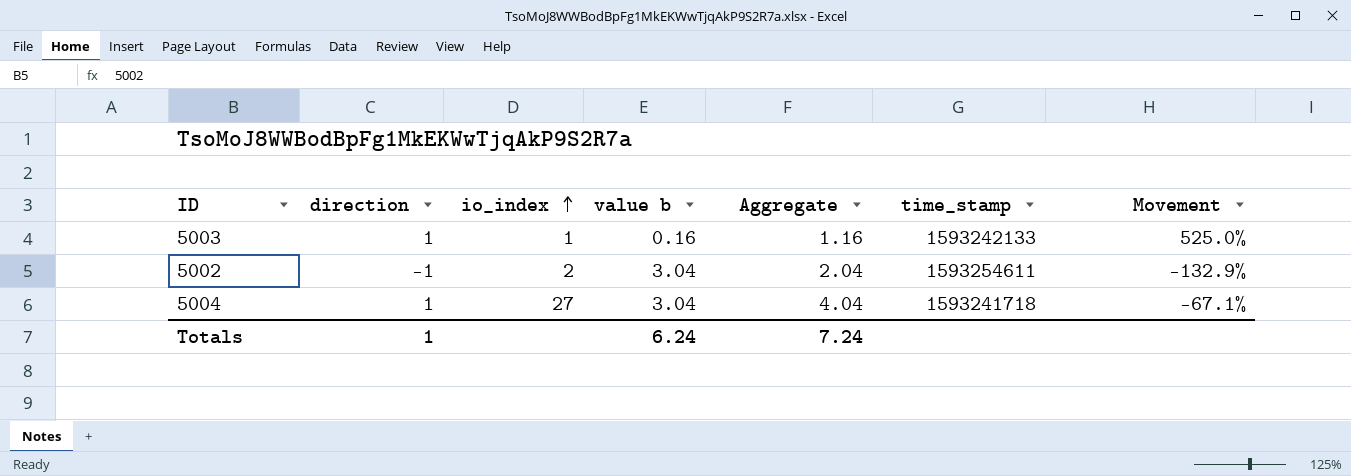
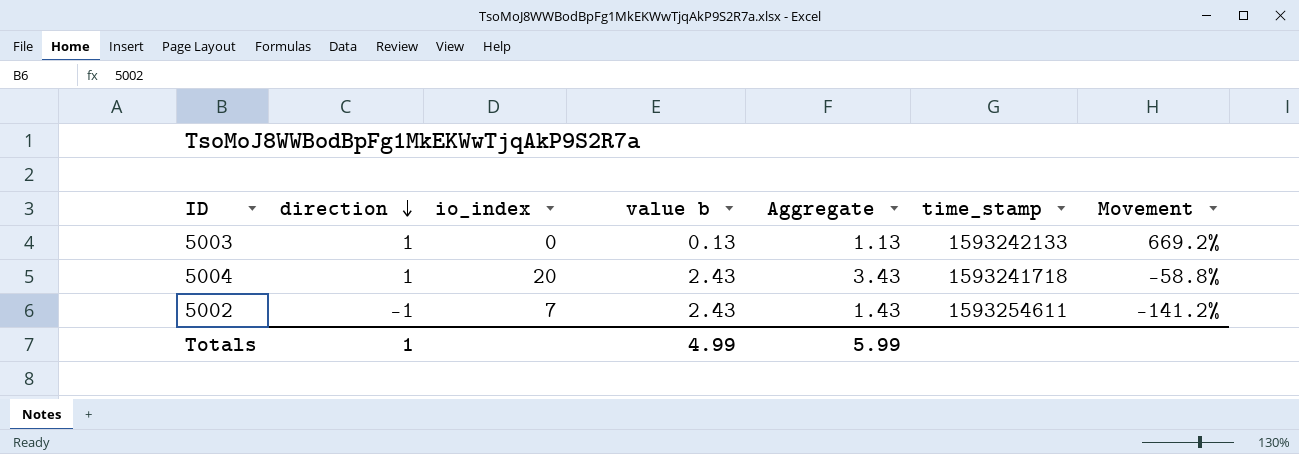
row order: io_index ascending -> direction descending
5003 | io_index: 1 -> 0
5003 | value b: 0.16 -> 0.13
5003 | Aggregate: 1.16 -> 1.13
5003 | Movement: 525.0% -> 669.2%
5004 | io_index: 27 -> 20
5004 | value b: 3.04 -> 2.43
5004 | Aggregate: 4.04 -> 3.43
5004 | Movement: -67.1% -> -58.8%
5002 | io_index: 2 -> 7
5002 | value b: 3.04 -> 2.43
5002 | Aggregate: 2.04 -> 1.43
5002 | Movement: -132.9% -> -141.2%
Totals | value b: 6.24 -> 4.99
Totals | Aggregate: 7.24 -> 5.99

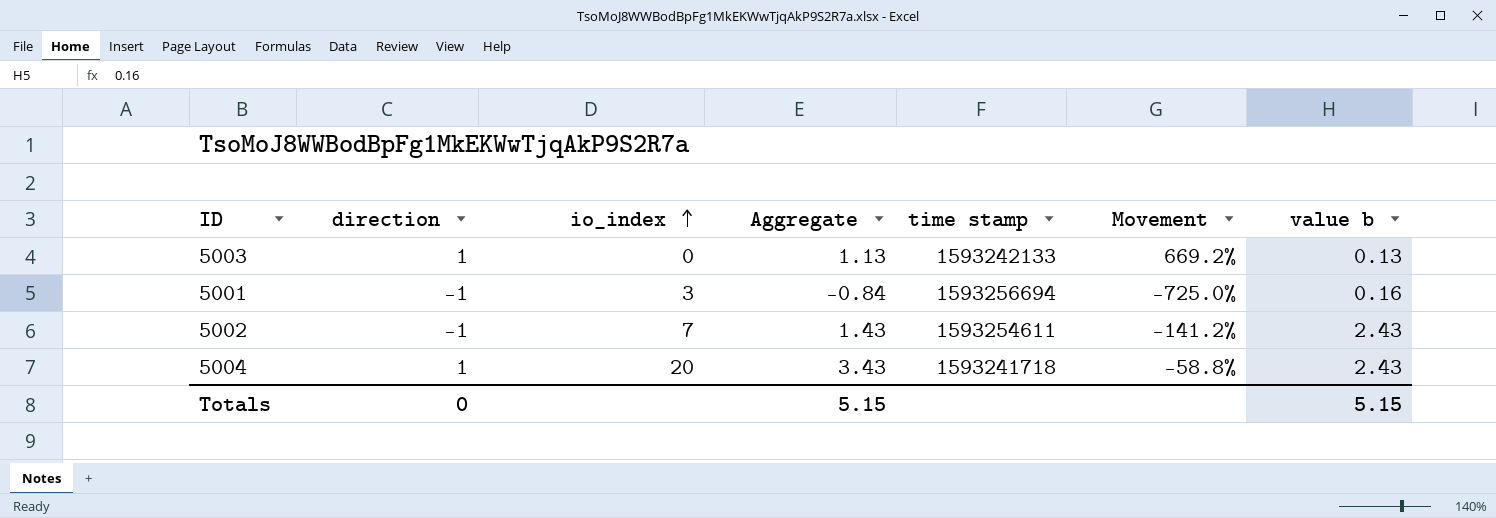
row order: direction descending -> io_index ascending
column name: time_stamp -> time stamp
column value b | position: 4 -> 7
row 5001: none -> -1 | 3 | -0.84 | 1593256694 | -725.0% | 0.16
Totals | direction: 1 -> 0
Totals | Aggregate: 5.99 -> 5.15
Totals | value b: 4.99 -> 5.15

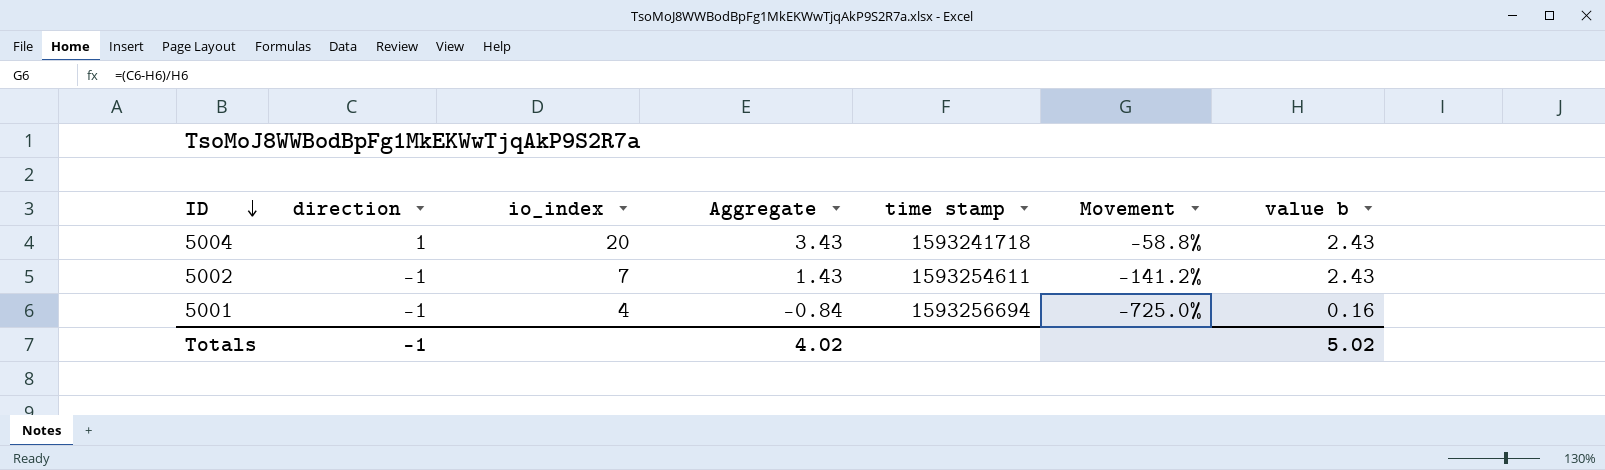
row order: io_index ascending -> ID descending
row 5003: 1 | 0 | 1.13 | 1593242133 | 669.2% | 0.13 -> none
5001 | io_index: 3 -> 4
Totals | direction: 0 -> -1
Totals | Aggregate: 5.15 -> 4.02
Totals | value b: 5.15 -> 5.02

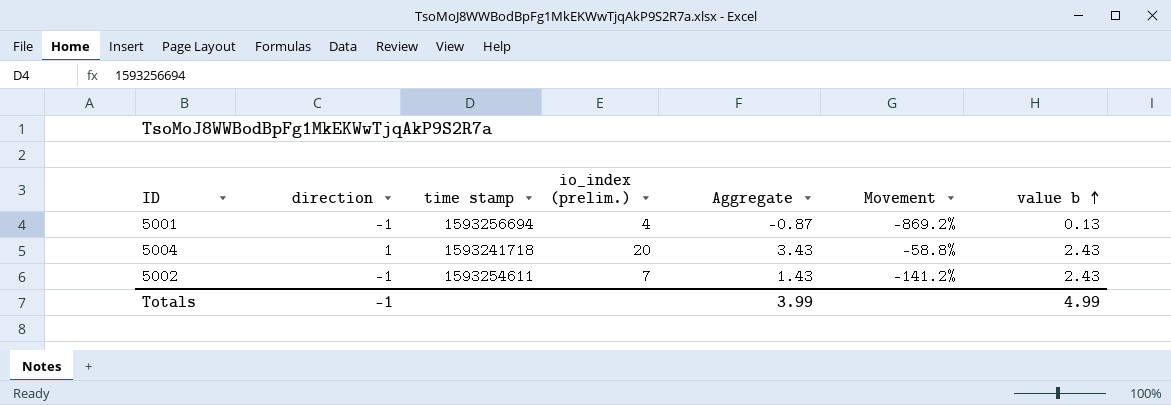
row order: ID descending -> value b ascending
column time stamp | position: 5 -> 3
column name: io_index -> io_index (prelim.)
5001 | Aggregate: -0.84 -> -0.87
5001 | Movement: -725.0% -> -869.2%
5001 | value b: 0.16 -> 0.13
Totals | Aggregate: 4.02 -> 3.99
Totals | value b: 5.02 -> 4.99

